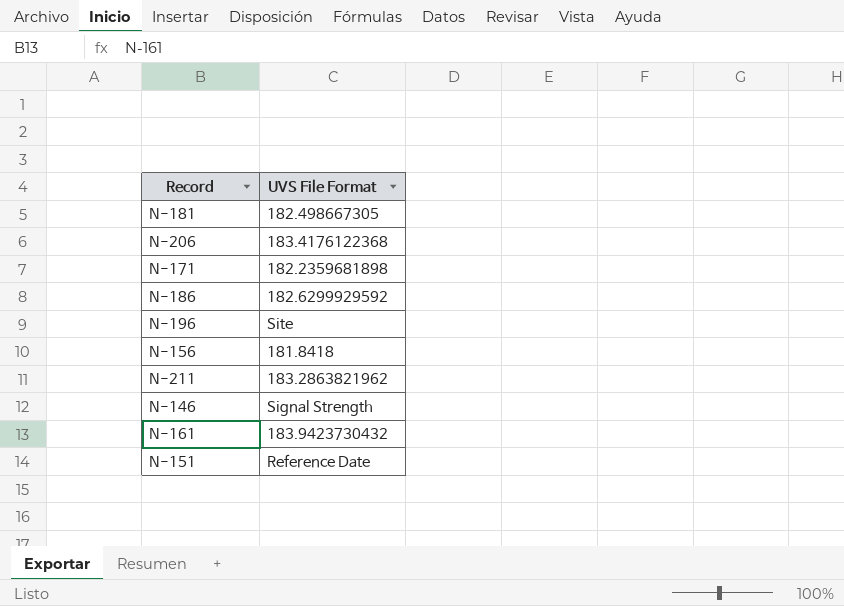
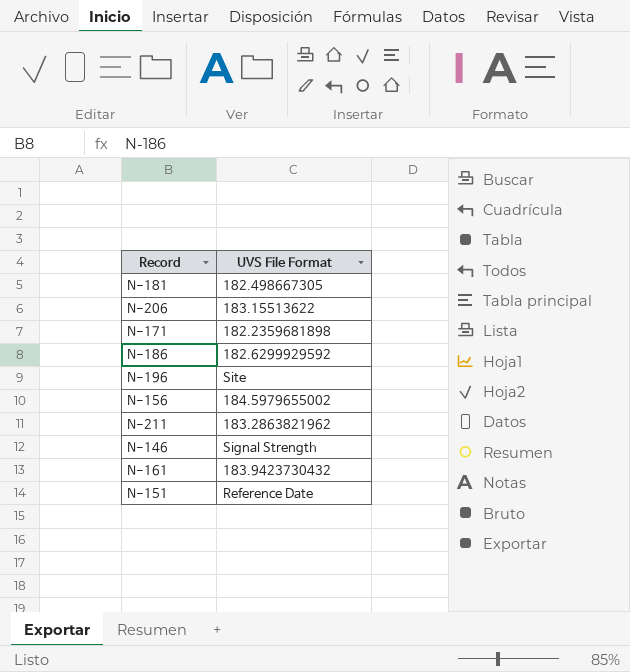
N-206 | UVS File Format: 183.4176122368 -> 183.15513622
N-156 | UVS File Format: 181.8418 -> 184.5979655002

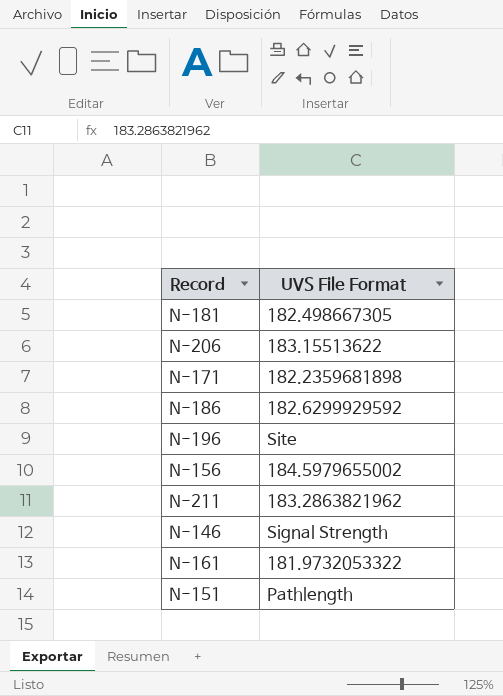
N-161 | UVS File Format: 183.9423730432 -> 181.9732053322
N-151 | UVS File Format: Reference Date -> Pathlength

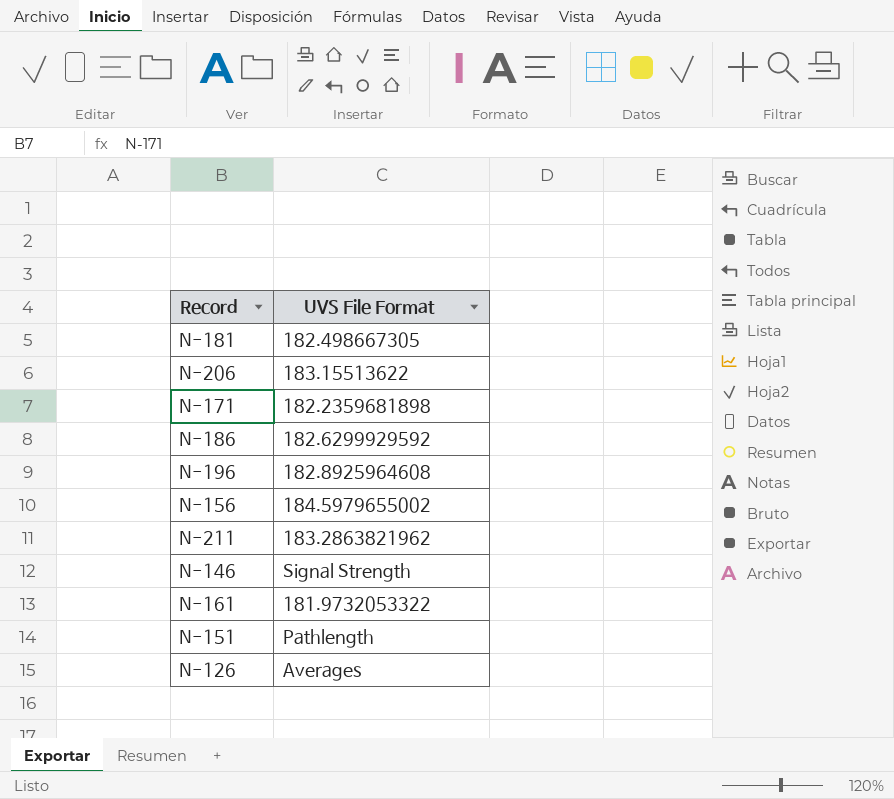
N-196 | UVS File Format: Site -> 182.8925964608
row N-126: none -> Averages

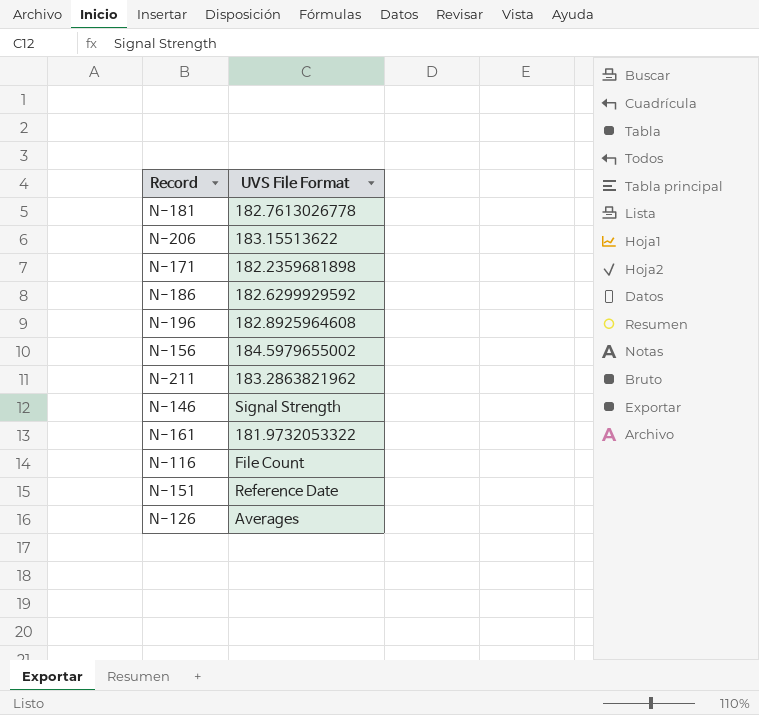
N-181 | UVS File Format: 182.498667305 -> 182.7613026778
row N-116: none -> File Count
N-151 | UVS File Format: Pathlength -> Reference Date

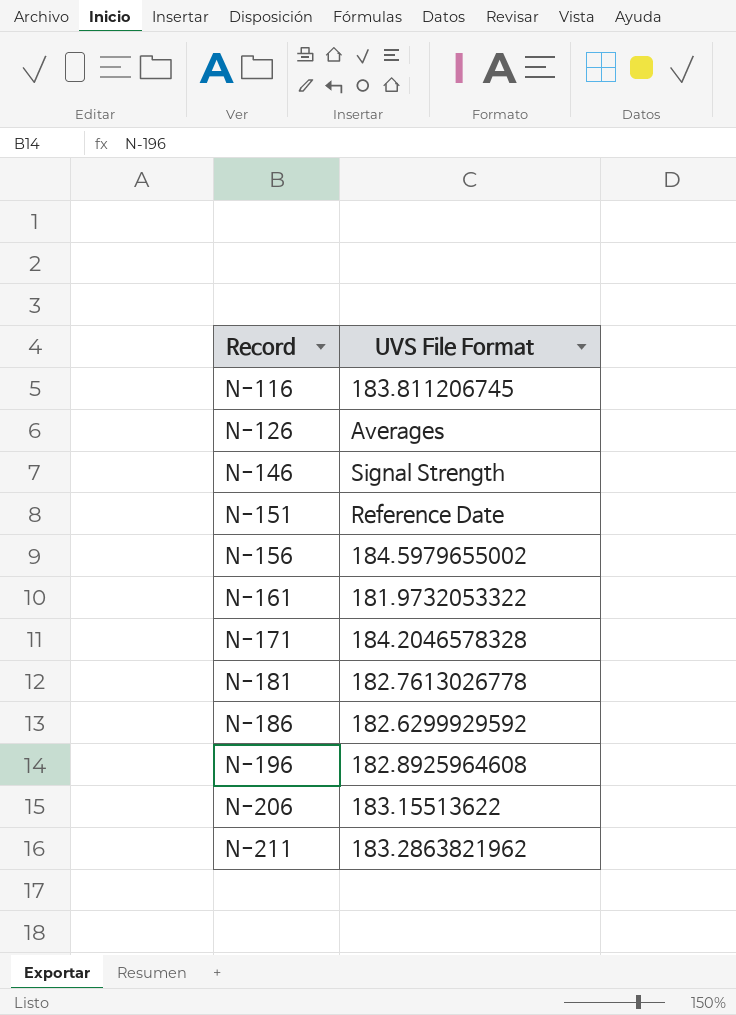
row order: none -> Record ascending
N-116 | UVS File Format: File Count -> 183.811206745
N-171 | UVS File Format: 182.2359681898 -> 184.2046578328

